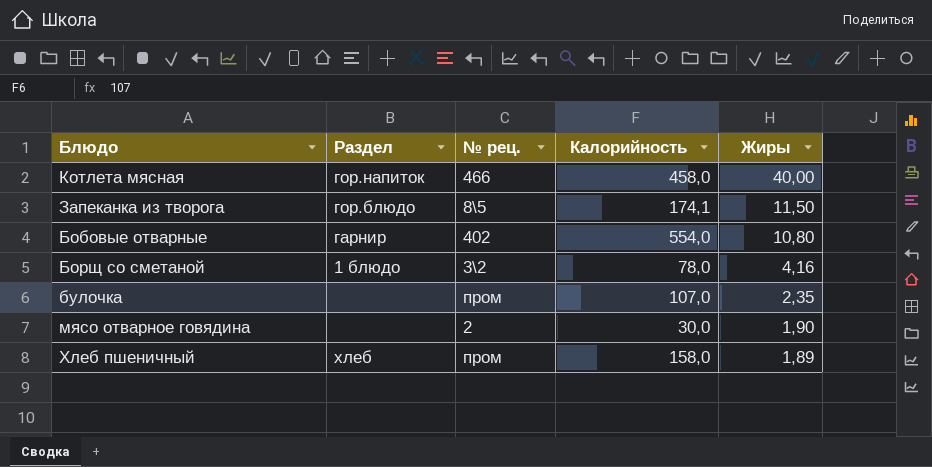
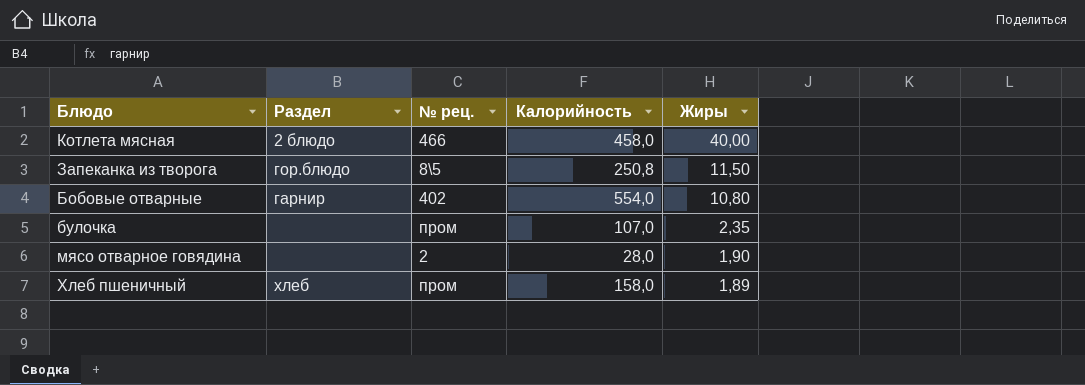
row Борщ со сметаной: 1 блюдо | 3\2 | 78,0 | 4,16 -> none
Котлета мясная | Раздел: гор.напиток -> 2 блюдо
Запеканка из творога | Калорийность: 174,1 -> 250,8
мясо отварное говядина | Калорийность: 30,0 -> 28,0

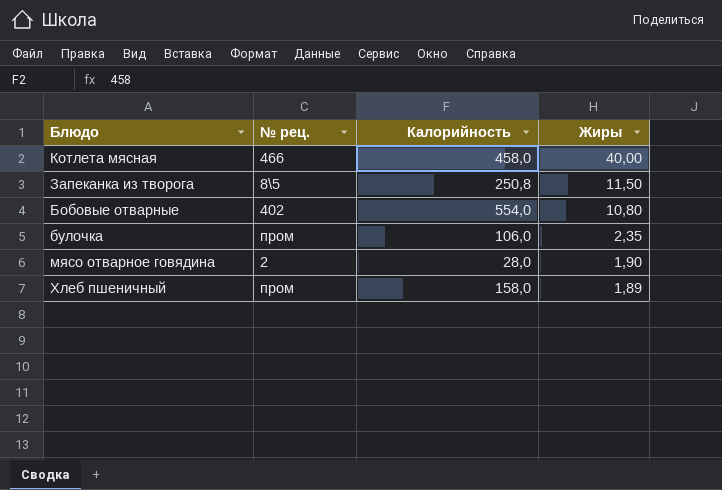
column Раздел | position: 2 -> none
булочка | Калорийность: 107,0 -> 106,0

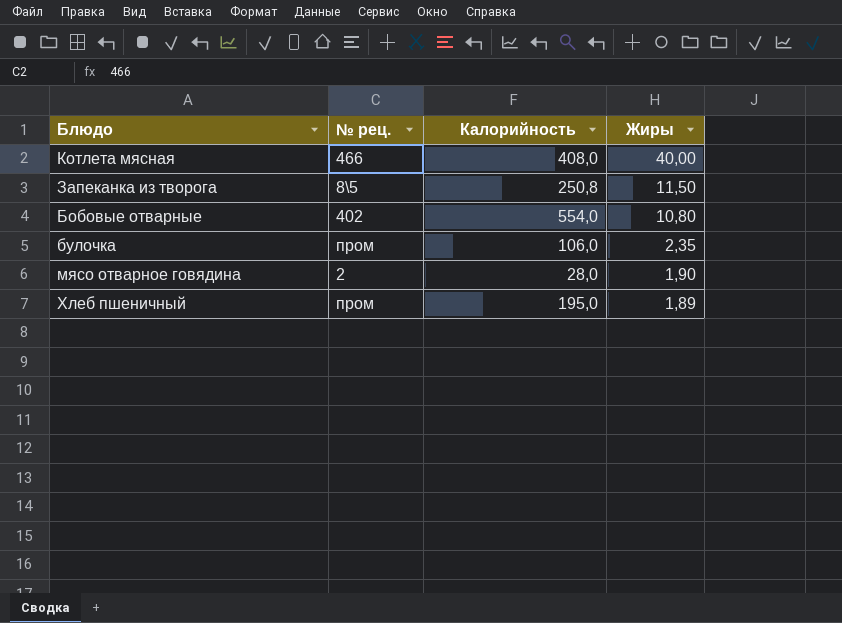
Котлета мясная | Калорийность: 458,0 -> 408,0
Хлеб пшеничный | Калорийность: 158,0 -> 195,0

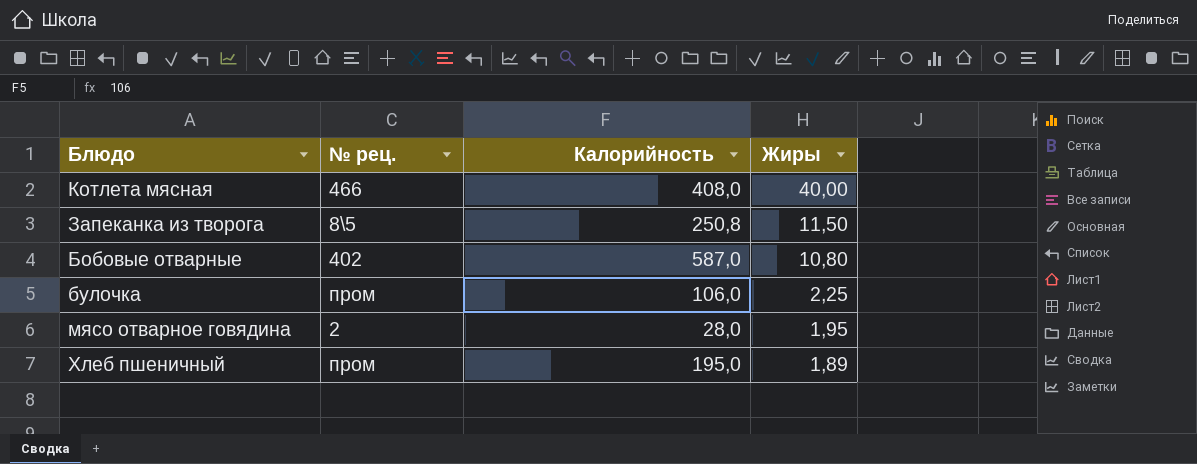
Бобовые отварные | Калорийность: 554,0 -> 587,0
булочка | Жиры: 2,35 -> 2,25
мясо отварное говядина | Жиры: 1,90 -> 1,95

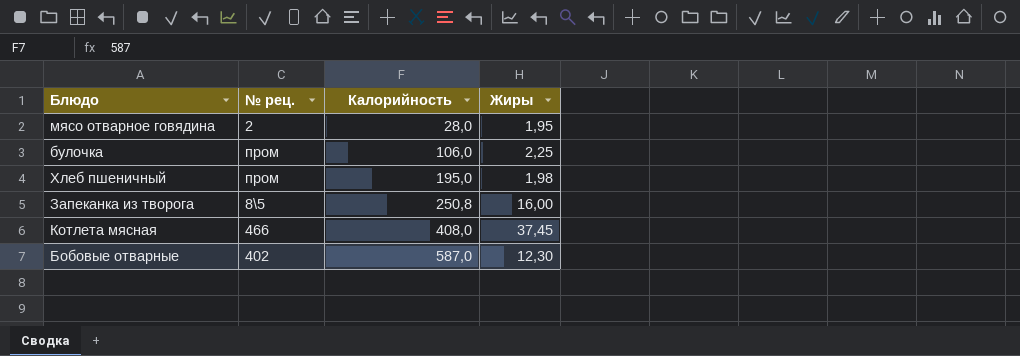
row order: Жиры descending -> Калорийность ascending
Хлеб пшеничный | Жиры: 1,89 -> 1,98
Запеканка из творога | Жиры: 11,50 -> 16,00
Котлета мясная | Жиры: 40,00 -> 37,45
Бобовые отварные | Жиры: 10,80 -> 12,30

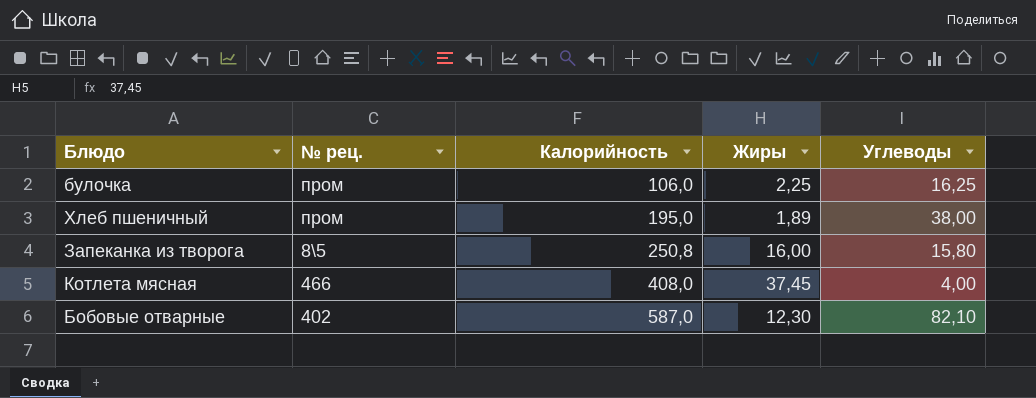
column Углеводы | position: none -> 5
row мясо отварное говядина: 2 | 28,0 | 1,95 -> none
Хлеб пшеничный | Жиры: 1,98 -> 1,89

